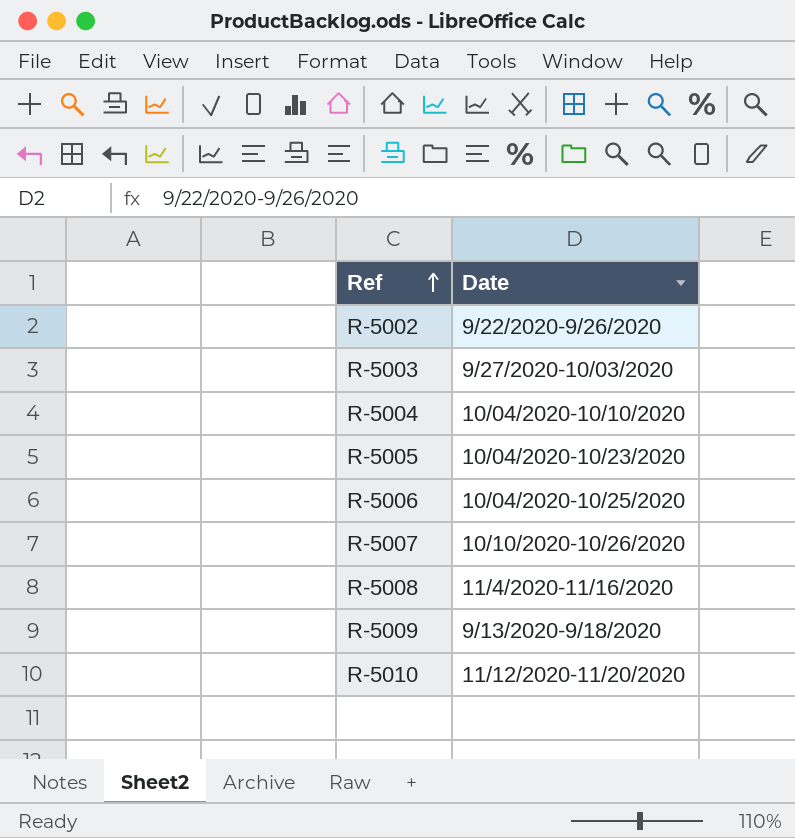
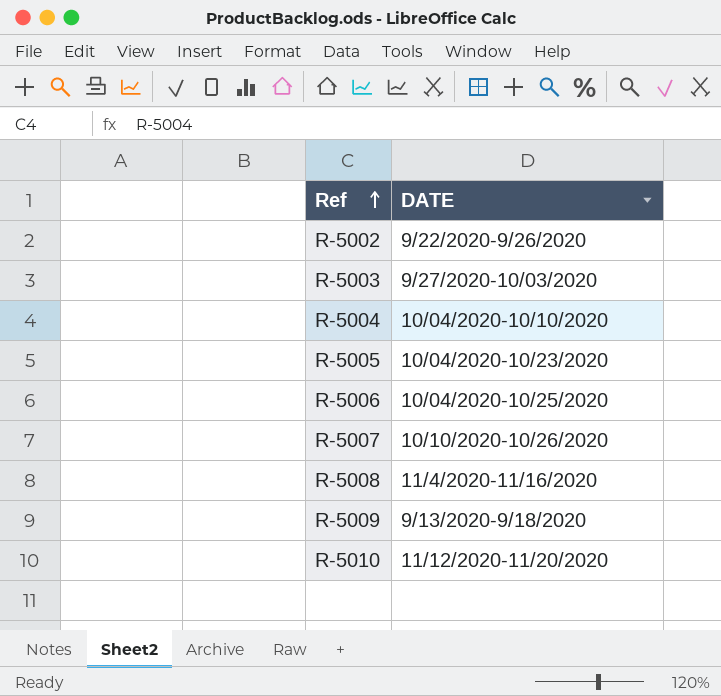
column name: Date -> DATE

